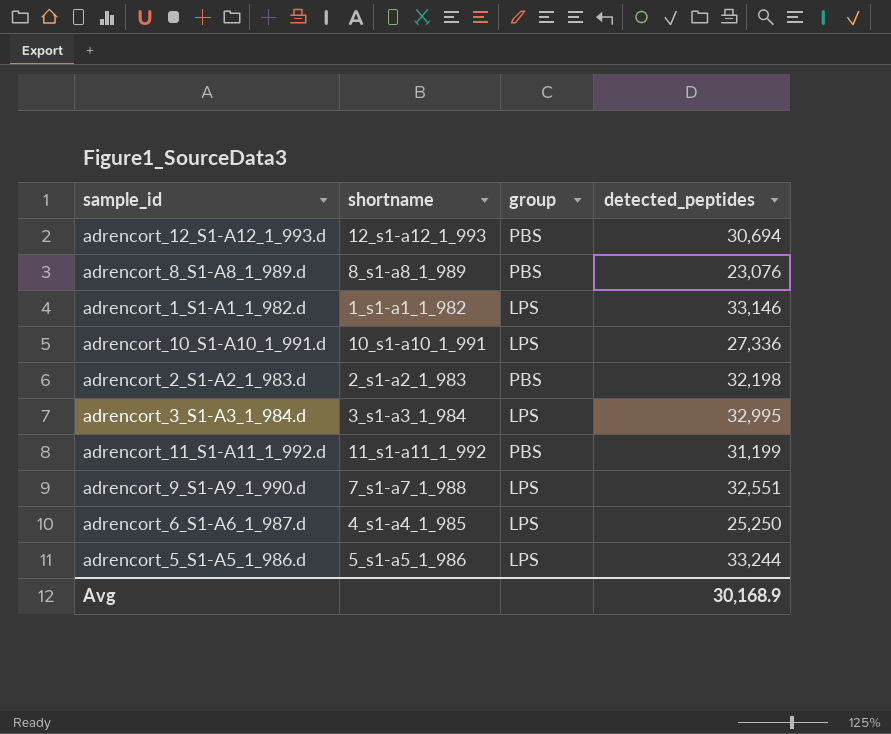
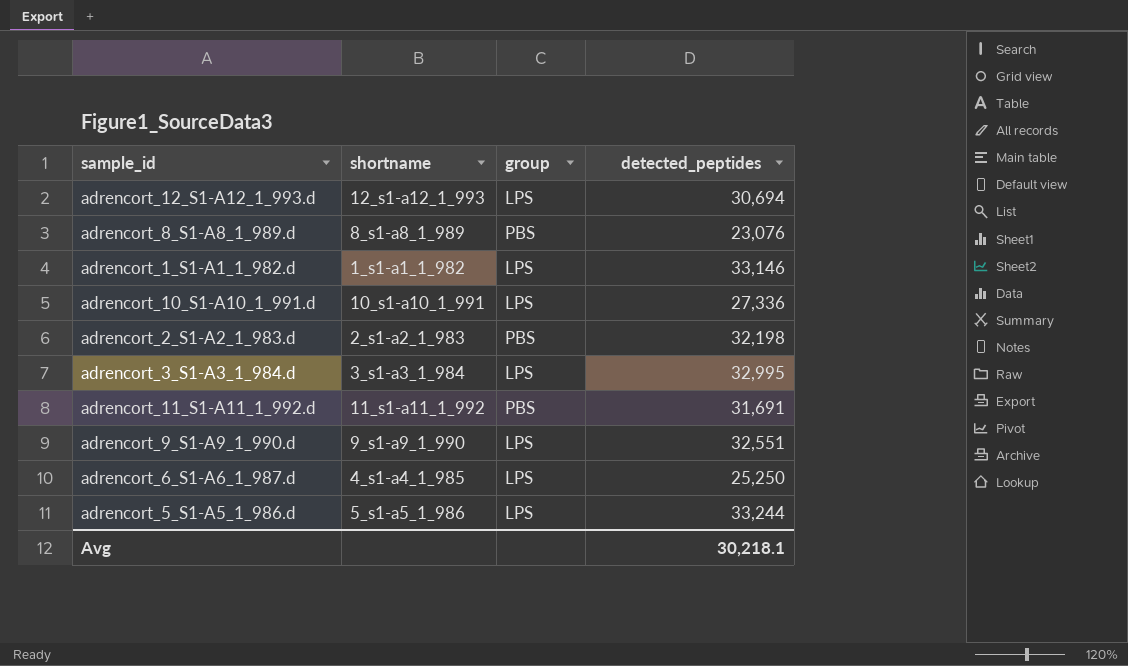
adrencort_12_S1-A12_1_993.d | group: PBS -> LPS
adrencort_11_S1-A11_1_992.d | detected_peptides: 31,199 -> 31,691
adrencort_9_S1-A9_1_990.d | shortname: 7_s1-a7_1_988 -> 9_s1-a9_1_990
Avg | detected_peptides: 30,168.9 -> 30,218.1

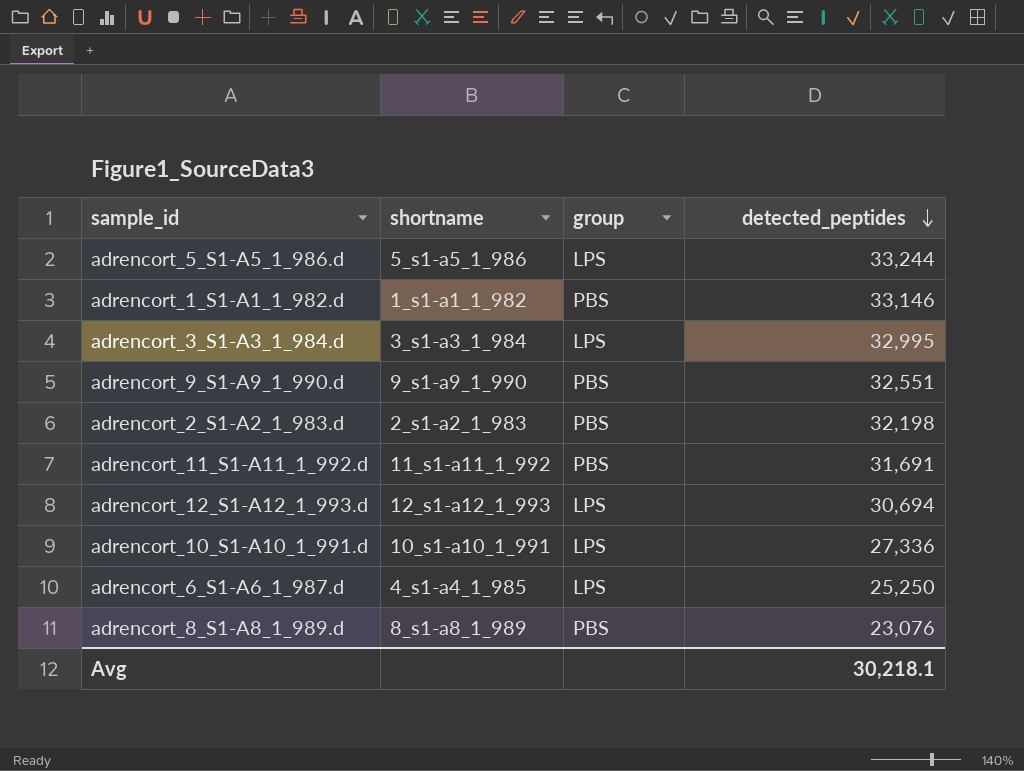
row order: none -> detected_peptides descending
adrencort_1_S1-A1_1_982.d | group: LPS -> PBS
adrencort_9_S1-A9_1_990.d | group: LPS -> PBS

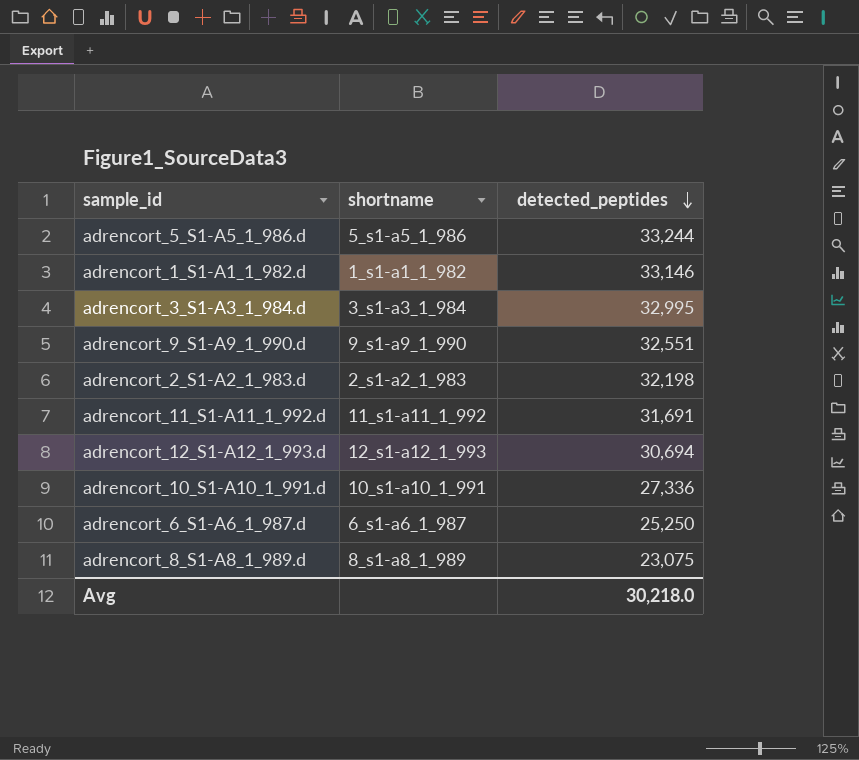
column group | position: 3 -> none
adrencort_6_S1-A6_1_987.d | shortname: 4_s1-a4_1_985 -> 6_s1-a6_1_987
adrencort_8_S1-A8_1_989.d | detected_peptides: 23,076 -> 23,075
Avg | detected_peptides: 30,218.1 -> 30,218.0

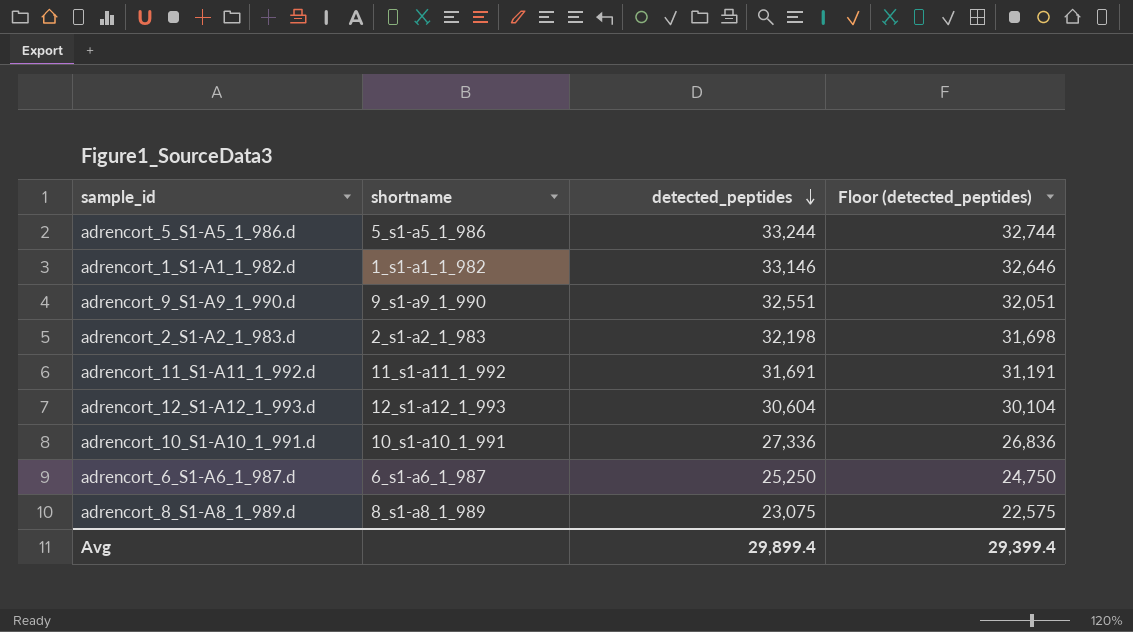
column Floor (detected_peptides) | formula: none -> [detected_peptides] - 500
row adrencort_3_S1-A3_1_984.d: 3_s1-a3_1_984 | 32,995 -> none
adrencort_12_S1-A12_1_993.d | detected_peptides: 30,694 -> 30,604
Avg | detected_peptides: 30,218.0 -> 29,899.4

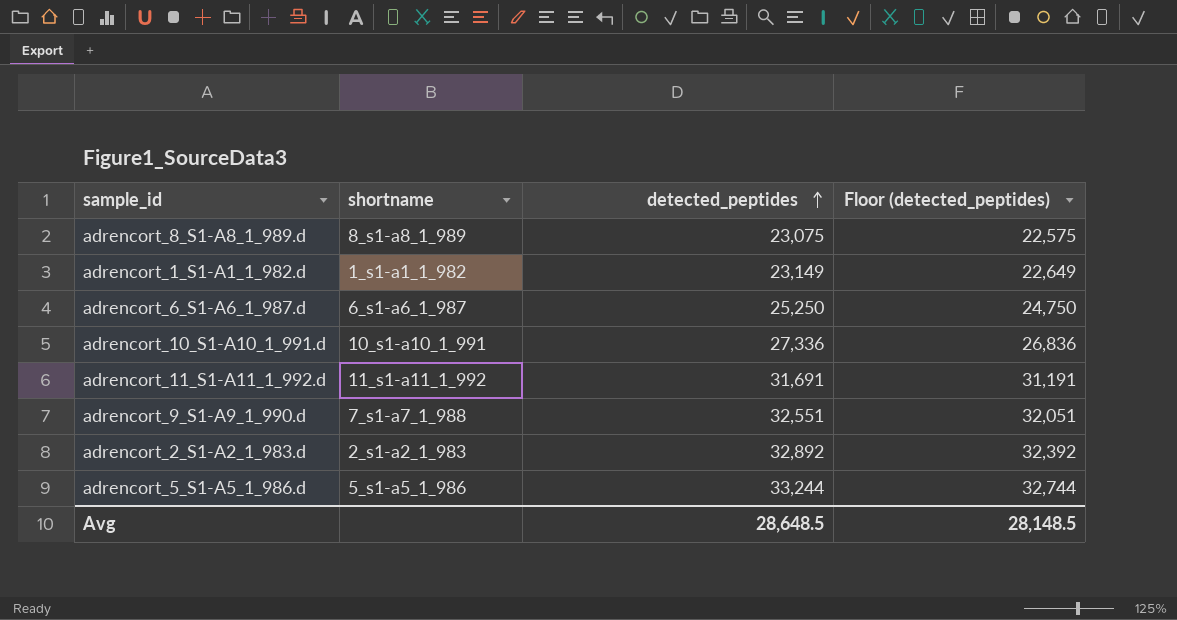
row order: detected_peptides descending -> detected_peptides ascending
row adrencort_12_S1-A12_1_993.d: 12_s1-a12_1_993 | 30,604 | 30,104 -> none
adrencort_1_S1-A1_1_982.d | detected_peptides: 33,146 -> 23,149
adrencort_1_S1-A1_1_982.d | Floor (detected_peptides): 32,646 -> 22,649
adrencort_9_S1-A9_1_990.d | shortname: 9_s1-a9_1_990 -> 7_s1-a7_1_988
adrencort_2_S1-A2_1_983.d | detected_peptides: 32,198 -> 32,892
adrencort_2_S1-A2_1_983.d | Floor (detected_peptides): 31,698 -> 32,392
Avg | detected_peptides: 29,899.4 -> 28,648.5
Avg | Floor (detected_peptides): 29,399.4 -> 28,148.5

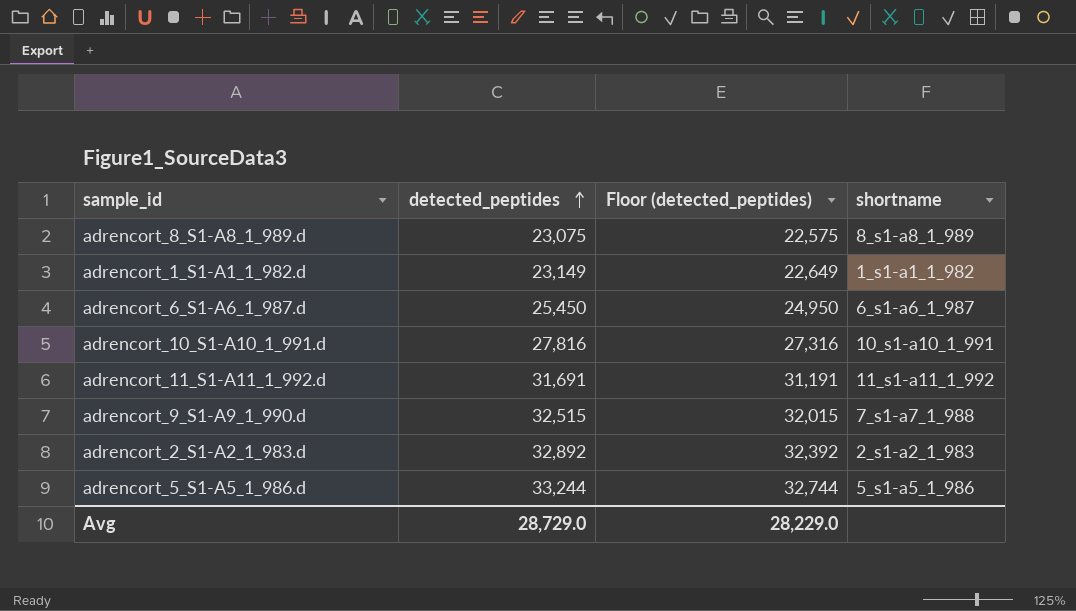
column shortname | position: 2 -> 4
adrencort_6_S1-A6_1_987.d | detected_peptides: 25,250 -> 25,450
adrencort_6_S1-A6_1_987.d | Floor (detected_peptides): 24,750 -> 24,950
adrencort_10_S1-A10_1_991.d | detected_peptides: 27,336 -> 27,816
adrencort_10_S1-A10_1_991.d | Floor (detected_peptides): 26,836 -> 27,316
adrencort_9_S1-A9_1_990.d | detected_peptides: 32,551 -> 32,515
adrencort_9_S1-A9_1_990.d | Floor (detected_peptides): 32,051 -> 32,015
Avg | detected_peptides: 28,648.5 -> 28,729.0
Avg | Floor (detected_peptides): 28,148.5 -> 28,229.0

